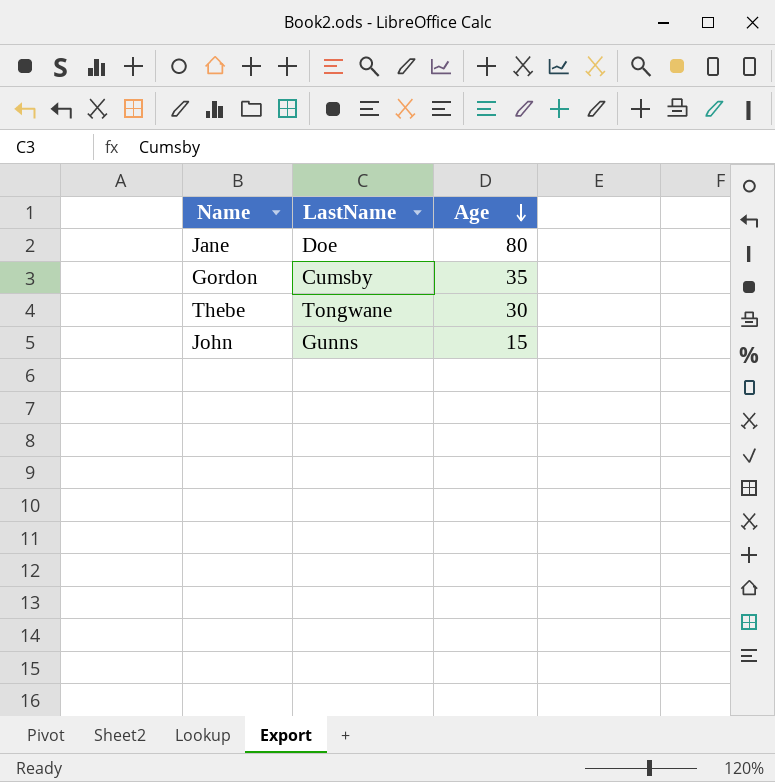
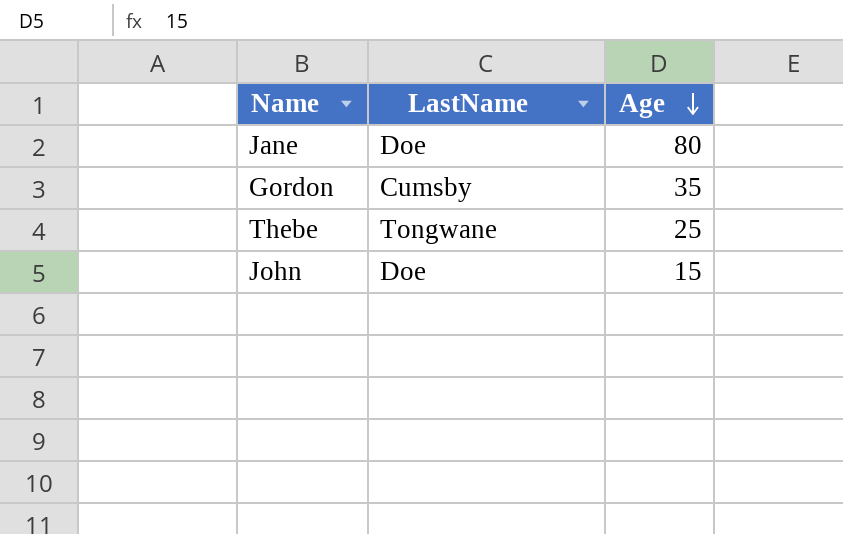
Thebe | Age: 30 -> 25
John | LastName: Gunns -> Doe

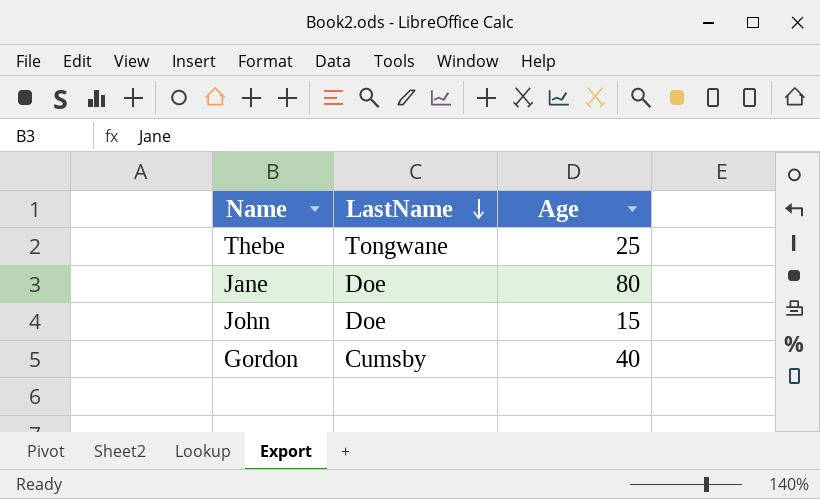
row order: Age descending -> LastName descending
Gordon | Age: 35 -> 40

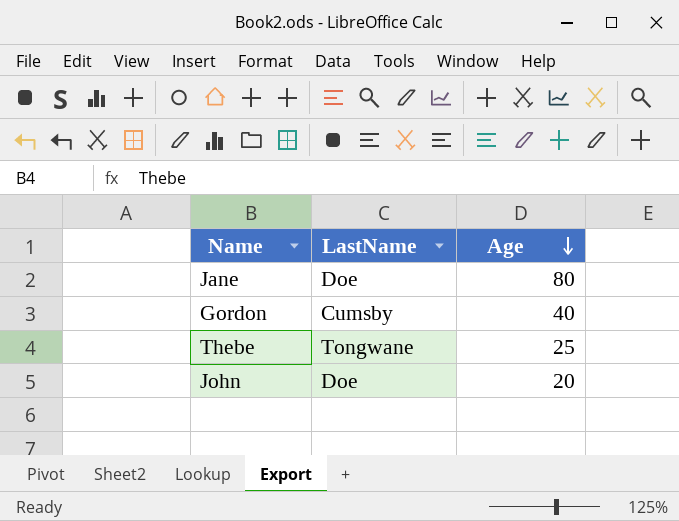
row order: LastName descending -> Age descending
John | Age: 15 -> 20

